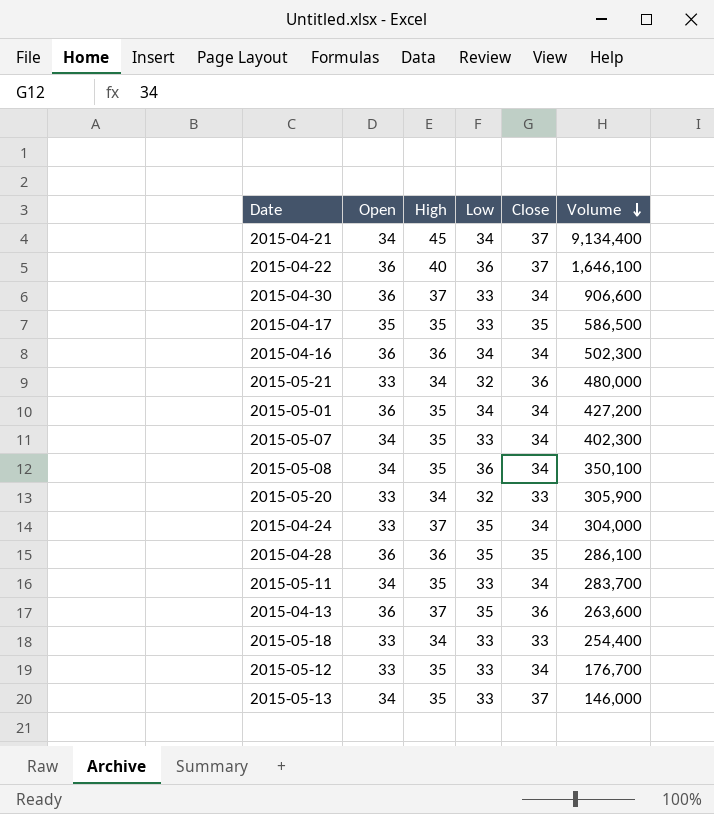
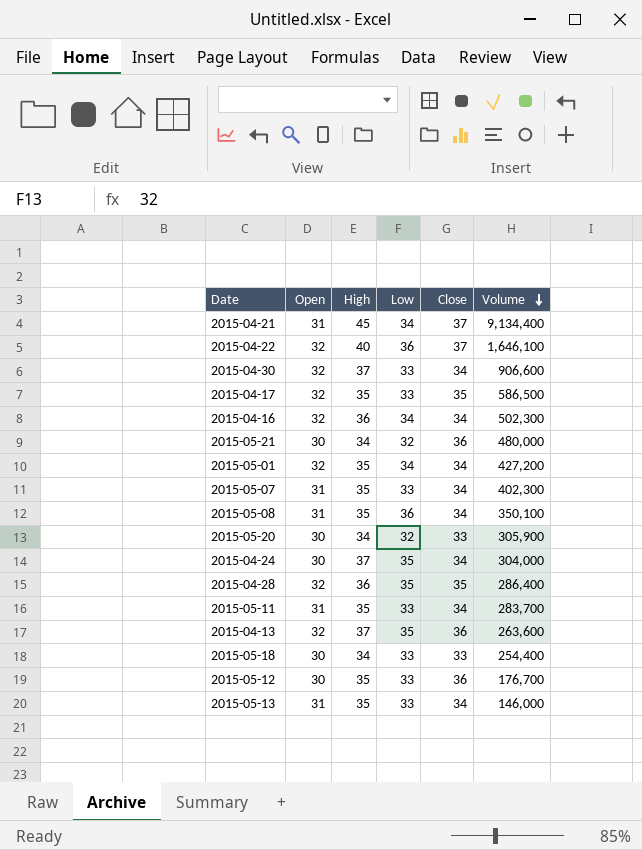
2015-04-21 | Open: 34 -> 31
2015-04-22 | Open: 36 -> 32
2015-04-30 | Open: 36 -> 32
2015-04-17 | Open: 35 -> 32
2015-04-16 | Open: 36 -> 32
2015-05-21 | Open: 33 -> 30
2015-05-01 | Open: 36 -> 32
2015-05-07 | Open: 34 -> 31
2015-05-08 | Open: 34 -> 31
2015-05-20 | Open: 33 -> 30
2015-04-24 | Open: 33 -> 30
2015-04-28 | Open: 36 -> 32
2015-04-28 | Volume: 286,100 -> 286,400
2015-05-11 | Open: 34 -> 31
2015-04-13 | Open: 36 -> 32
2015-05-18 | Open: 33 -> 30
2015-05-12 | Open: 33 -> 30
2015-05-12 | Close: 34 -> 36
2015-05-13 | Open: 34 -> 31
2015-05-13 | Close: 37 -> 34

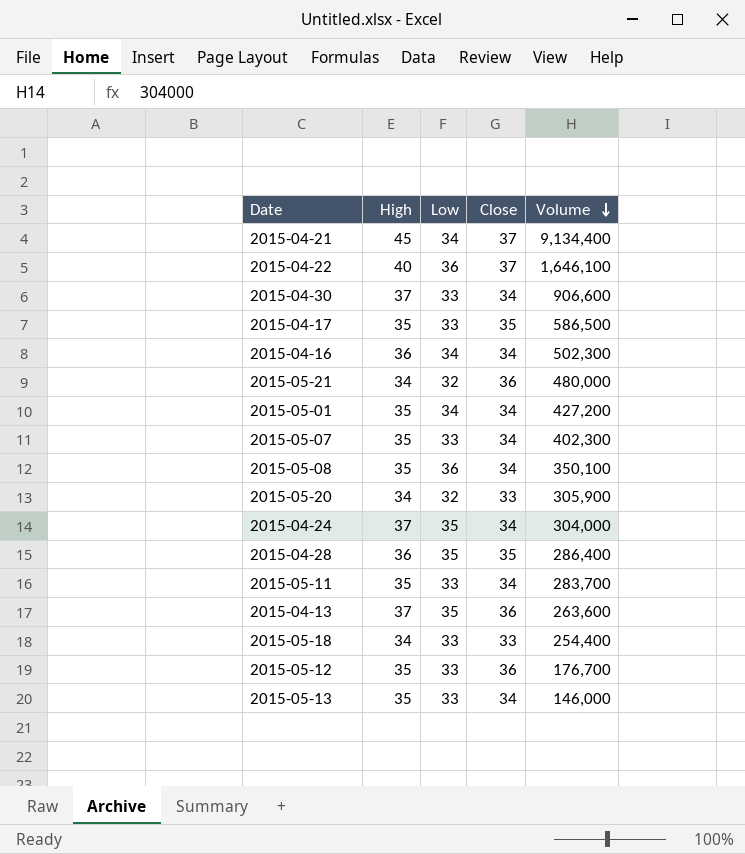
column Open | position: 2 -> none

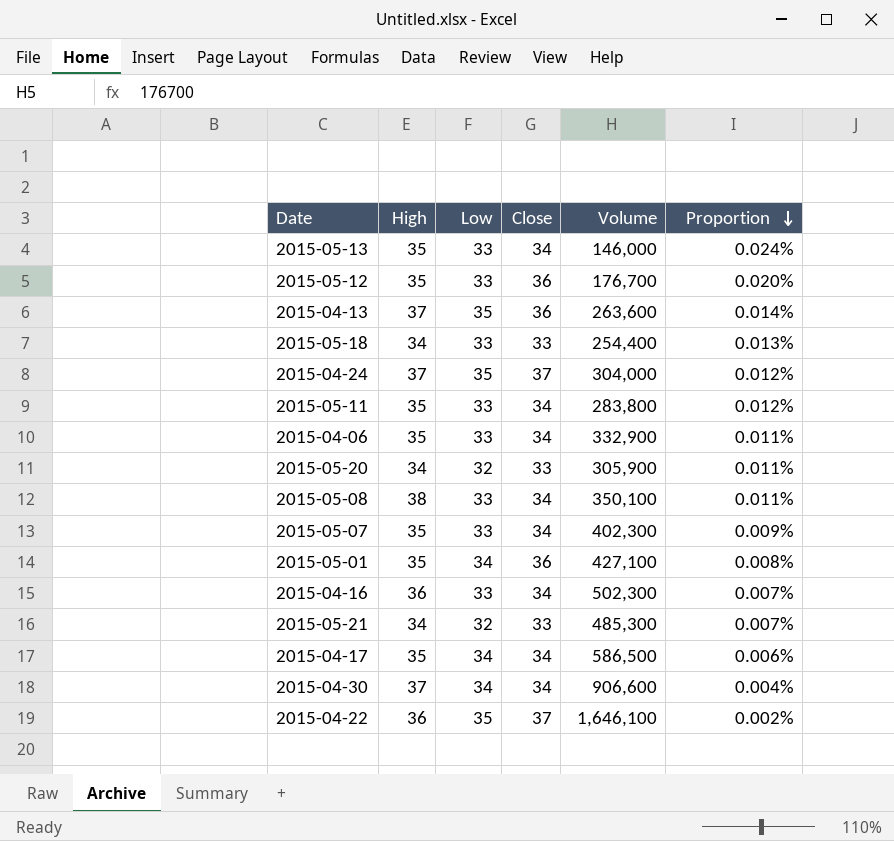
row order: Volume descending -> Proportion descending
column Proportion | formula: none -> [High] / [Volume]
row 2015-04-21: 45 | 34 | 37 | 9,134,400 -> none
row 2015-04-28: 36 | 35 | 35 | 286,400 -> none
2015-04-24 | Close: 34 -> 37
2015-05-11 | Volume: 283,700 -> 283,800
row 2015-04-06: none -> 35 | 33 | 34 | 332,900 | 0.011%
2015-05-08 | High: 35 -> 38
2015-05-08 | Low: 36 -> 33
2015-05-01 | Close: 34 -> 36
2015-05-01 | Volume: 427,200 -> 427,100
2015-04-16 | Low: 34 -> 33
2015-05-21 | Close: 36 -> 33
2015-05-21 | Volume: 480,000 -> 485,300
2015-04-17 | Low: 33 -> 34
2015-04-17 | Close: 35 -> 34
2015-04-30 | Low: 33 -> 34
2015-04-22 | High: 40 -> 36
2015-04-22 | Low: 36 -> 35

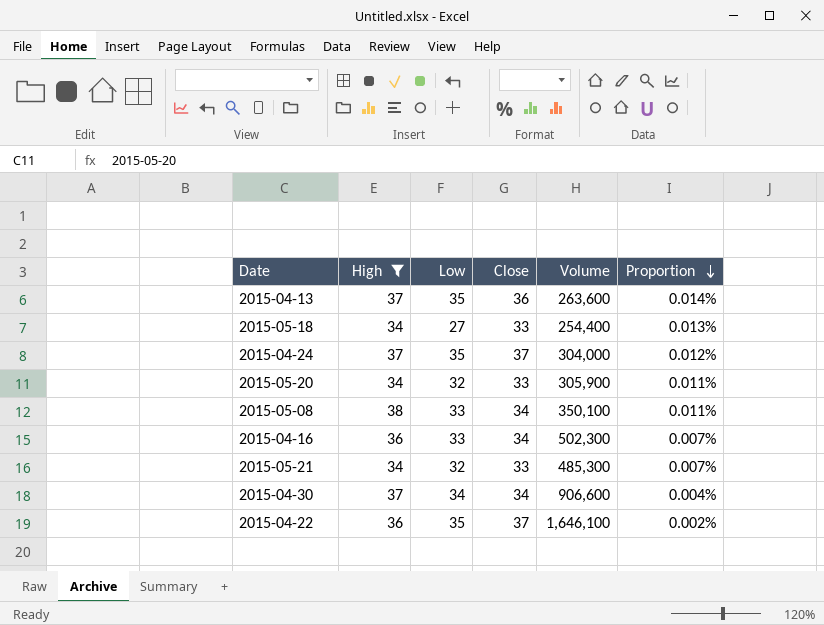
filter: none -> High != 35
2015-05-18 | Low: 33 -> 27

